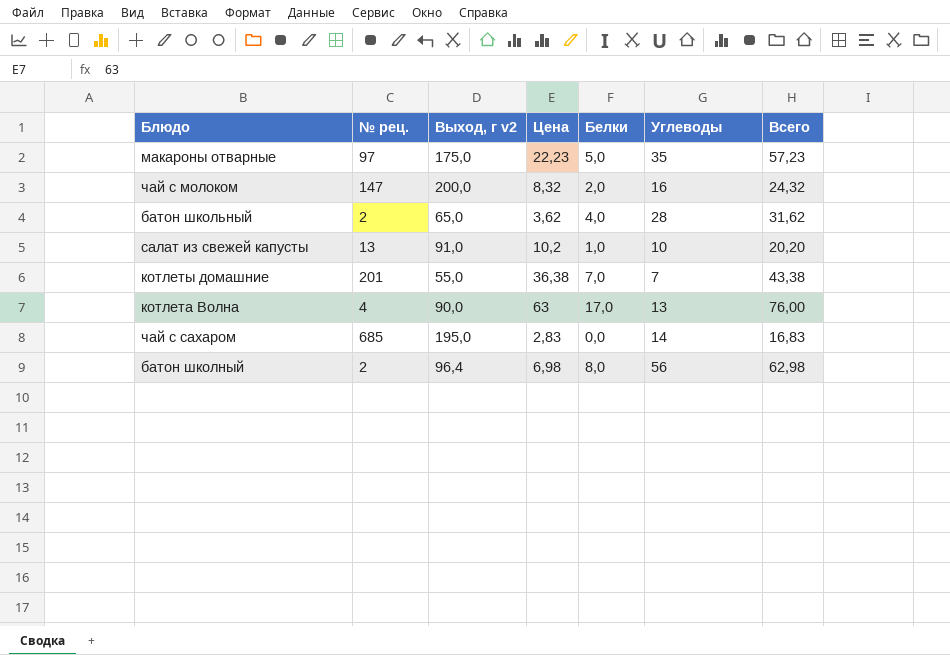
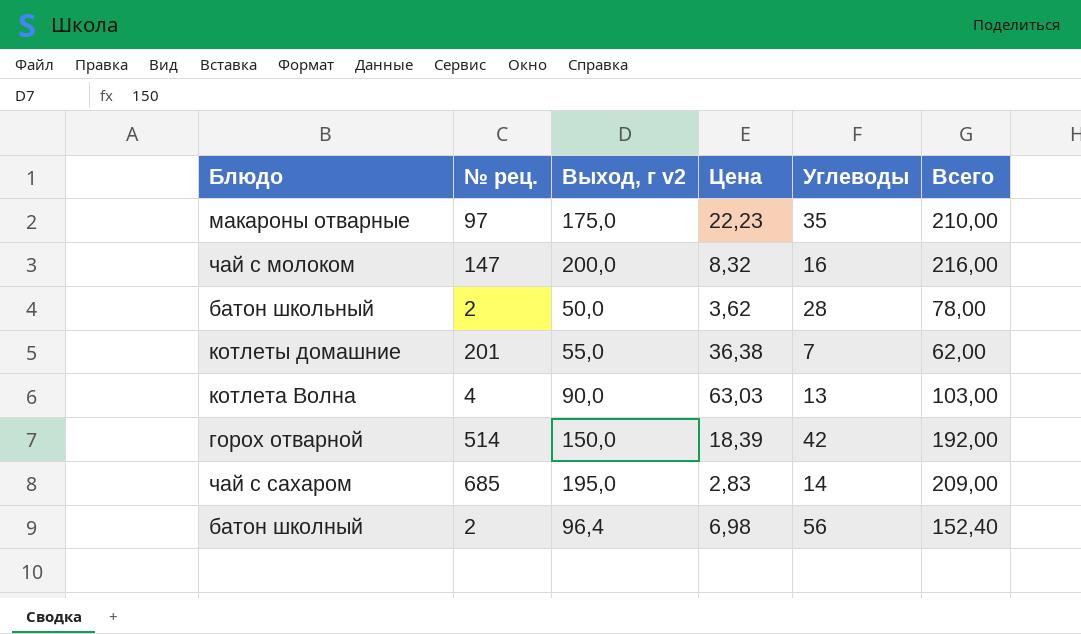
column Белки | position: 5 -> none
column Всего | formula: [Цена] + [Углеводы] -> [Выход, г v2] + [Углеводы]
row салат из свежей капусты: 13 | 91,0 | 10,2 | 1,0 | 10 | 20,20 -> none
батон школьный | Выход, г v2: 65,0 -> 50,0
котлета Волна | Цена: 63 -> 63,03
row горох отварной: none -> 514 | 150,0 | 18,39 | 42 | 192,00

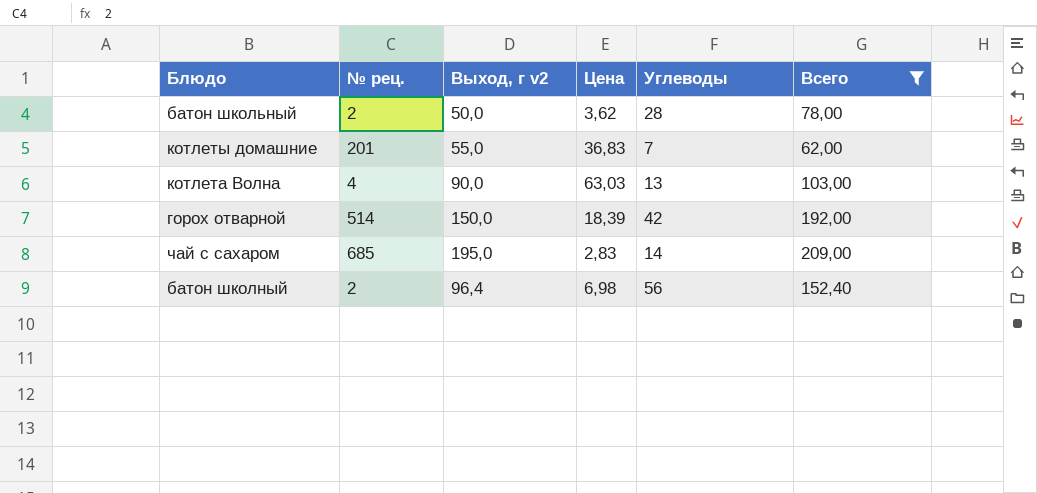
filter: none -> Всего <= 209,00
котлеты домашние | Цена: 36,38 -> 36,83

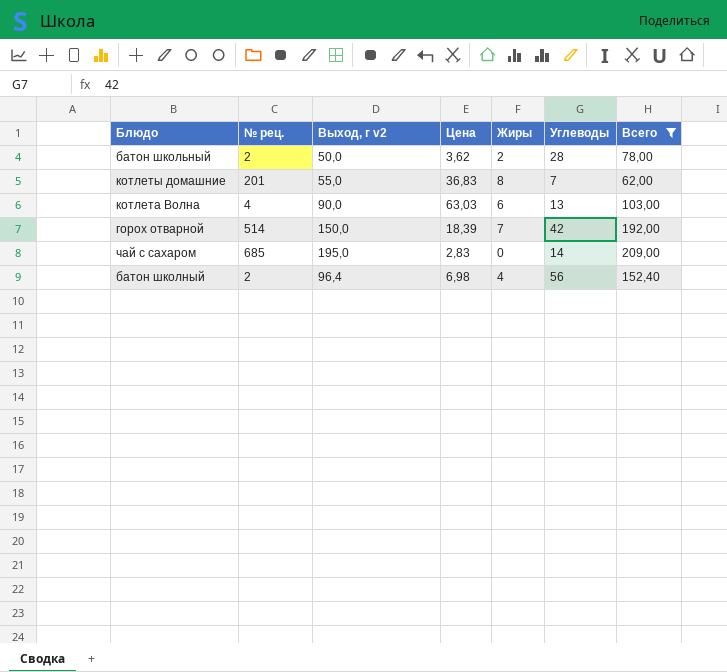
column Жиры | position: none -> 5

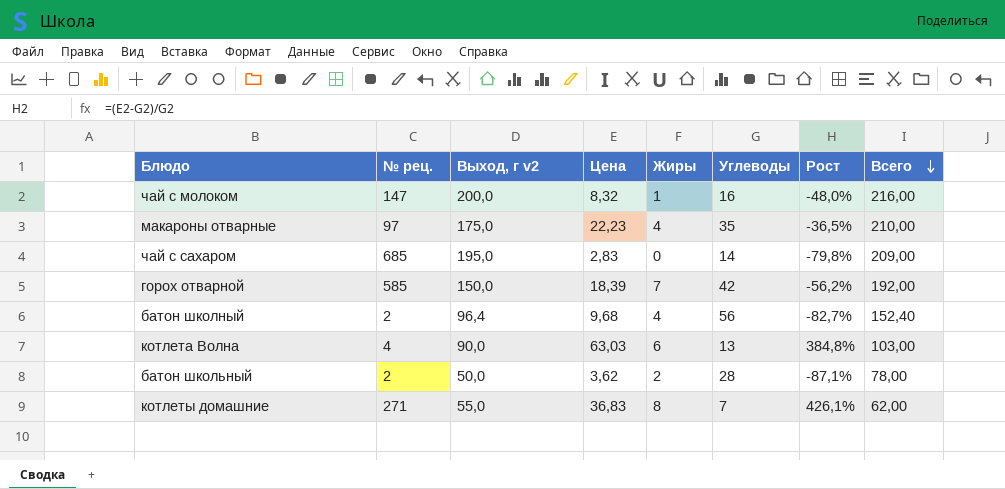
filter: Всего <= 209,00 -> none
row order: none -> Всего descending
column Рост | formula: none -> ([Цена] - [Углеводы]) / [Углеводы]
горох отварной | № рец.: 514 -> 585
батон школный | Цена: 6,98 -> 9,68
котлеты домашние | № рец.: 201 -> 271

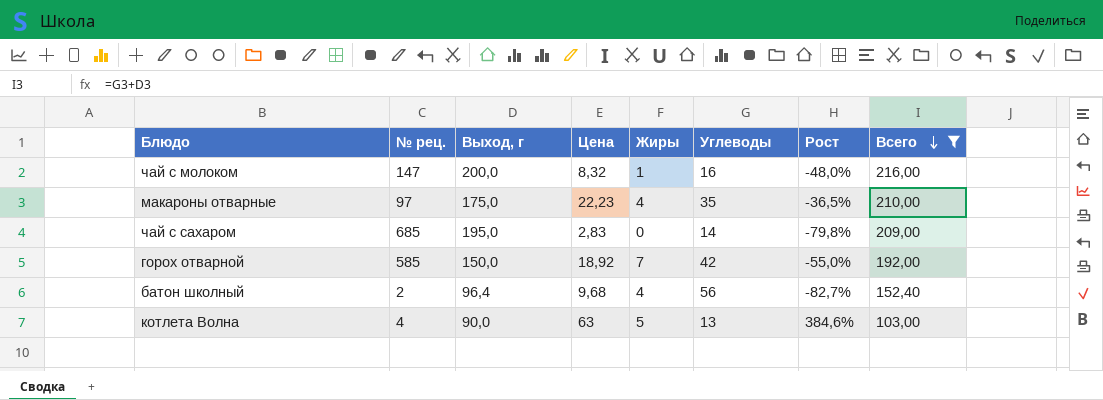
filter: none -> Всего >= 103,00
column name: Выход, г v2 -> Выход, г
горох отварной | Цена: 18,39 -> 18,92
горох отварной | Рост: -56,2% -> -55,0%
котлета Волна | Цена: 63,03 -> 63
котлета Волна | Жиры: 6 -> 5
котлета Волна | Рост: 384,8% -> 384,6%

